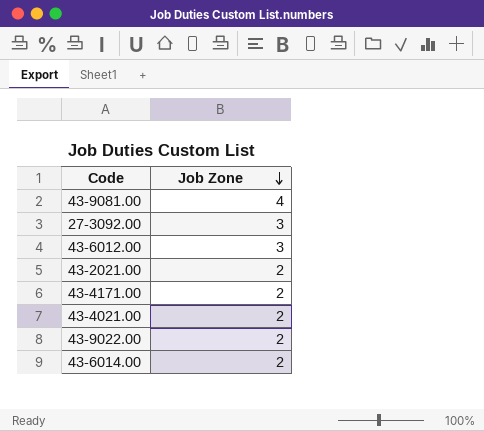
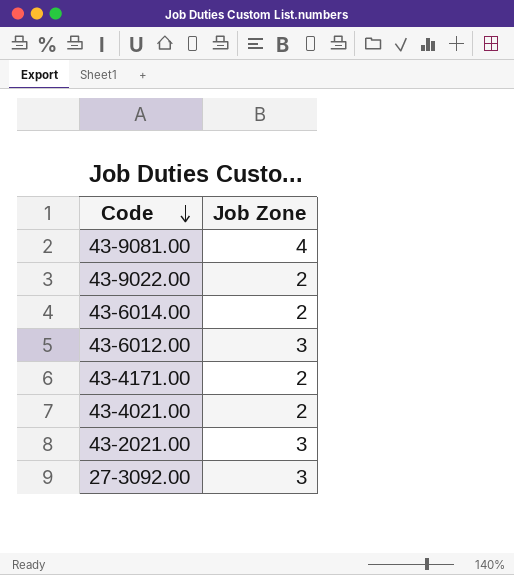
row order: Job Zone descending -> Code descending
43-2021.00 | Job Zone: 2 -> 3

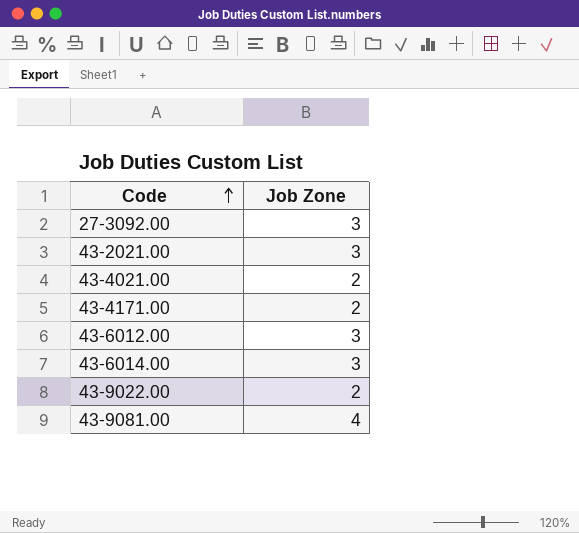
row order: Code descending -> Code ascending
43-6014.00 | Job Zone: 2 -> 3

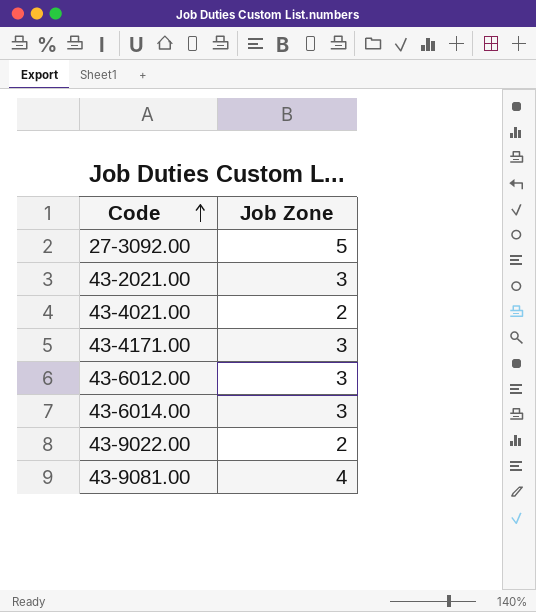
27-3092.00 | Job Zone: 3 -> 5
43-4171.00 | Job Zone: 2 -> 3

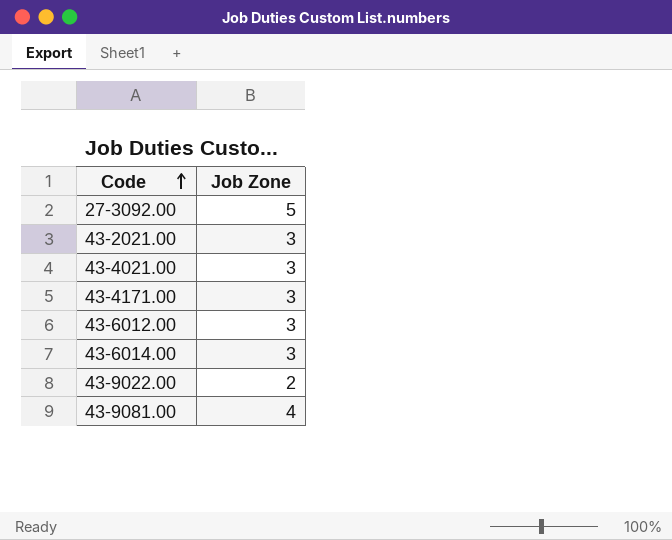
43-4021.00 | Job Zone: 2 -> 3

